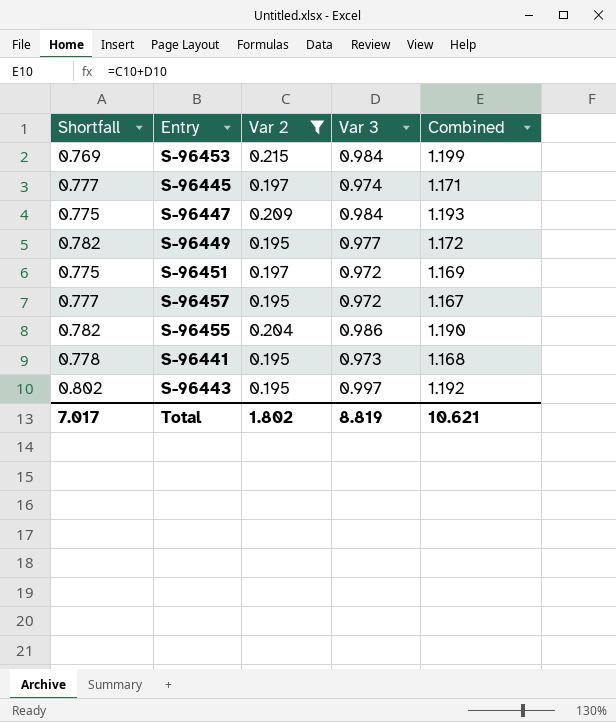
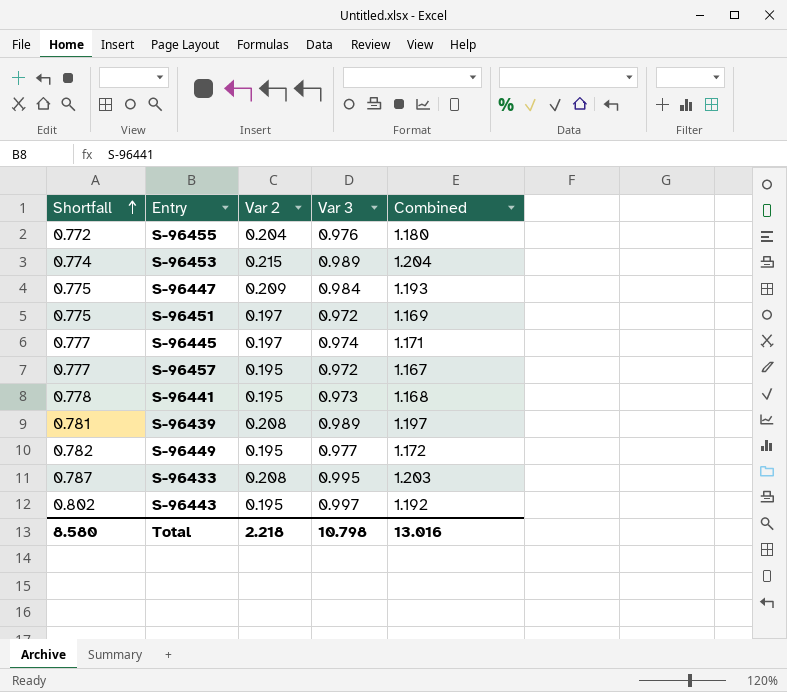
filter: Var 2 != 0.208 -> none
row order: none -> Shortfall ascending
S-96455 | Shortfall: 0.782 -> 0.772
S-96455 | Var 3: 0.986 -> 0.976
S-96455 | Combined: 1.190 -> 1.180
S-96453 | Shortfall: 0.769 -> 0.774
S-96453 | Var 3: 0.984 -> 0.989
S-96453 | Combined: 1.199 -> 1.204
Total | Shortfall: 7.017 -> 8.580
Total | Var 2: 1.802 -> 2.218
Total | Var 3: 8.819 -> 10.798
Total | Combined: 10.621 -> 13.016

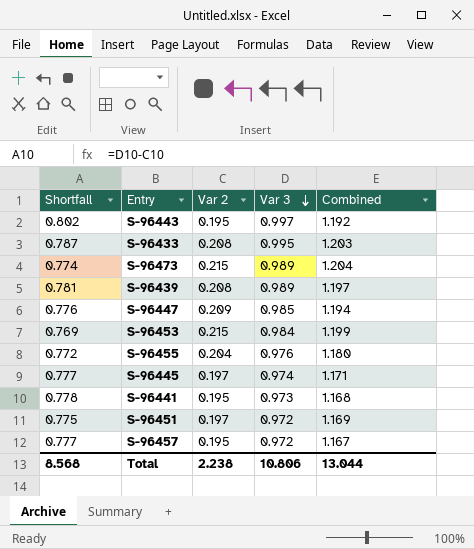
row order: Shortfall ascending -> Var 3 descending
row S-96449: 0.782 | 0.195 | 0.977 | 1.172 -> none
row S-96473: none -> 0.774 | 0.215 | 0.989 | 1.204
S-96447 | Shortfall: 0.775 -> 0.776
S-96447 | Var 3: 0.984 -> 0.985
S-96447 | Combined: 1.193 -> 1.194
S-96453 | Shortfall: 0.774 -> 0.769
S-96453 | Var 3: 0.989 -> 0.984
S-96453 | Combined: 1.204 -> 1.199
Total | Shortfall: 8.580 -> 8.568
Total | Var 2: 2.218 -> 2.238
Total | Var 3: 10.798 -> 10.806
Total | Combined: 13.016 -> 13.044

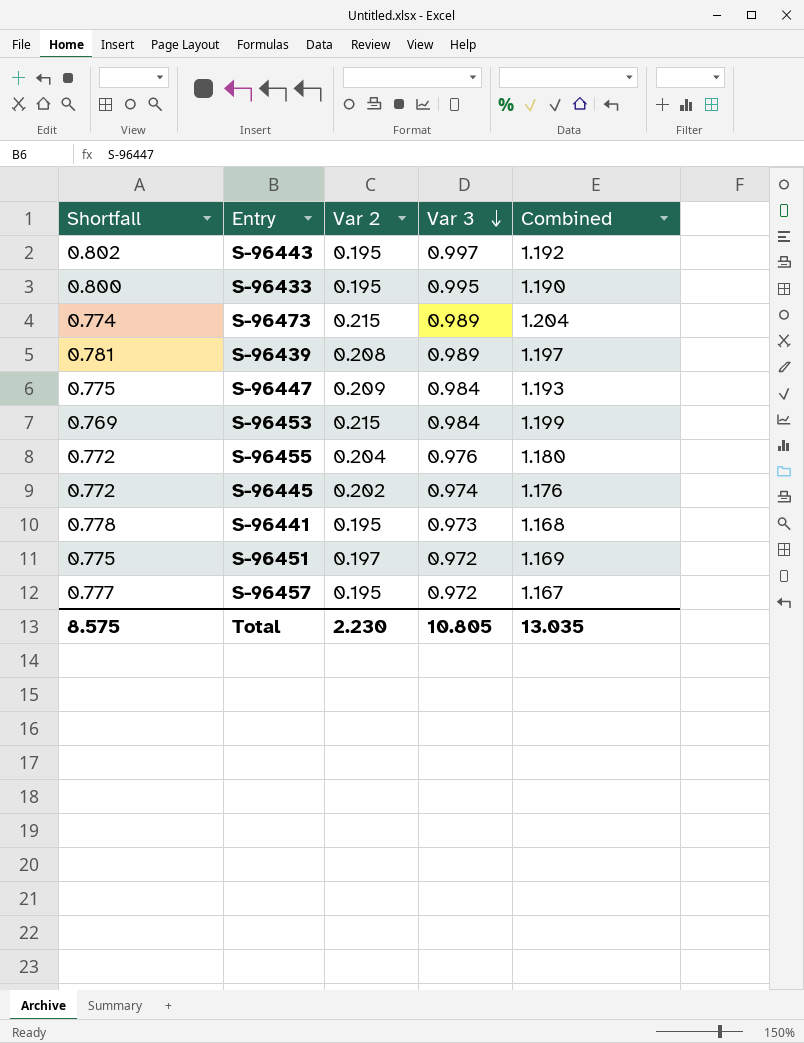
S-96433 | Shortfall: 0.787 -> 0.800
S-96433 | Var 2: 0.208 -> 0.195
S-96433 | Combined: 1.203 -> 1.190
S-96447 | Shortfall: 0.776 -> 0.775
S-96447 | Var 3: 0.985 -> 0.984
S-96447 | Combined: 1.194 -> 1.193
S-96445 | Shortfall: 0.777 -> 0.772
S-96445 | Var 2: 0.197 -> 0.202
S-96445 | Combined: 1.171 -> 1.176
Total | Shortfall: 8.568 -> 8.575
Total | Var 2: 2.238 -> 2.230
Total | Var 3: 10.806 -> 10.805
Total | Combined: 13.044 -> 13.035

